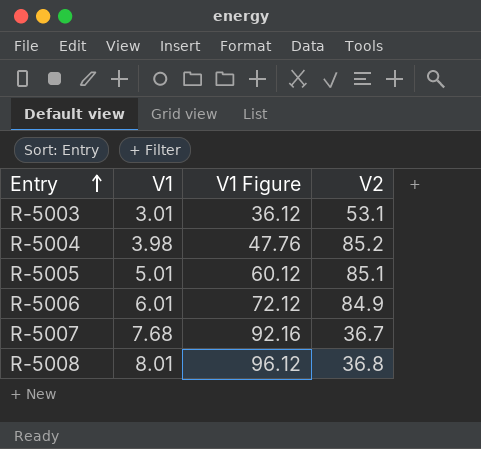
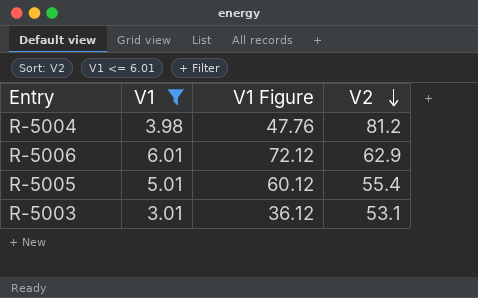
filter: none -> V1 <= 6.01
row order: Entry ascending -> V2 descending
R-5004 | V2: 85.2 -> 81.2
R-5006 | V2: 84.9 -> 62.9
R-5005 | V2: 85.1 -> 55.4

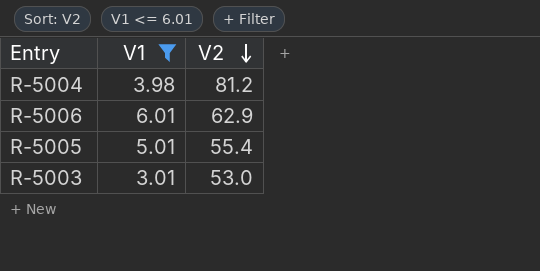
column V1 Figure | formula: [V1] * 12 -> none
R-5003 | V2: 53.1 -> 53.0

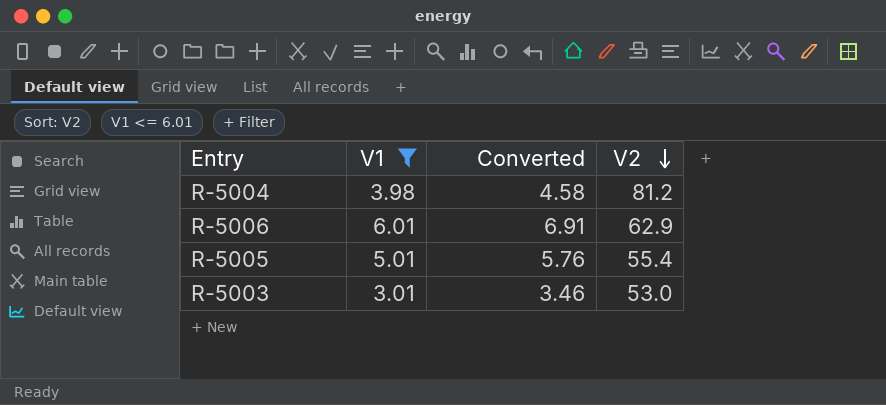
column Converted | formula: none -> [V1] * 1.15

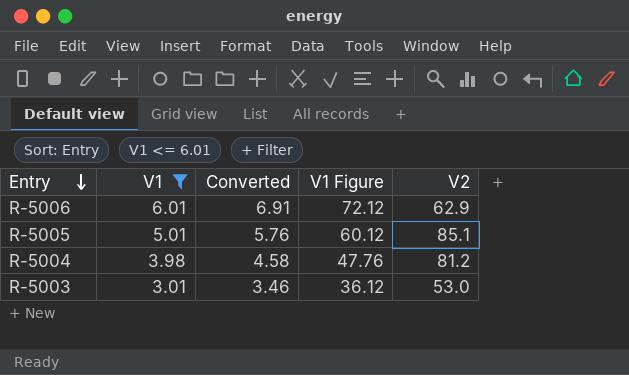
row order: V2 descending -> Entry descending
column V1 Figure | formula: none -> [V1] * 12
R-5005 | V2: 55.4 -> 85.1

